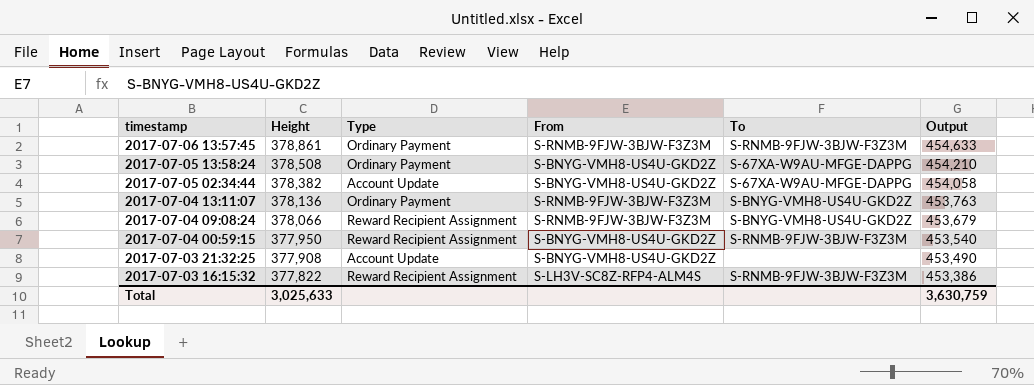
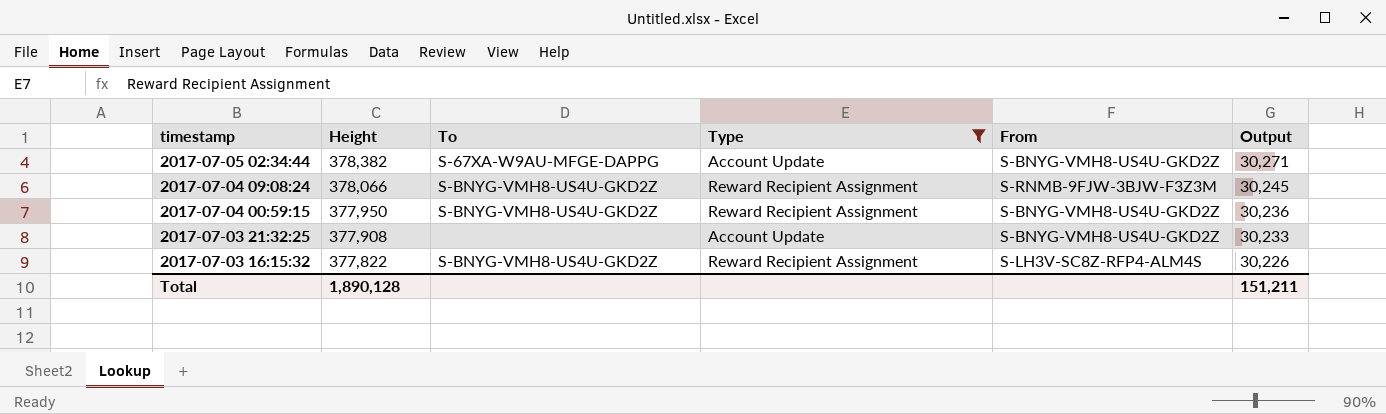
filter: none -> Type != Ordinary Payment
column To | position: 5 -> 3
column Output | formula: [Height] * 1.2 -> [Height] * 0.08
2017-07-04 00:59:15 | To: S-RNMB-9FJW-3BJW-F3Z3M -> S-BNYG-VMH8-US4U-GKD2Z
2017-07-03 16:15:32 | To: S-RNMB-9FJW-3BJW-F3Z3M -> S-BNYG-VMH8-US4U-GKD2Z
Total | Height: 3,025,633 -> 1,890,128
Total | Output: 3,630,759 -> 151,211

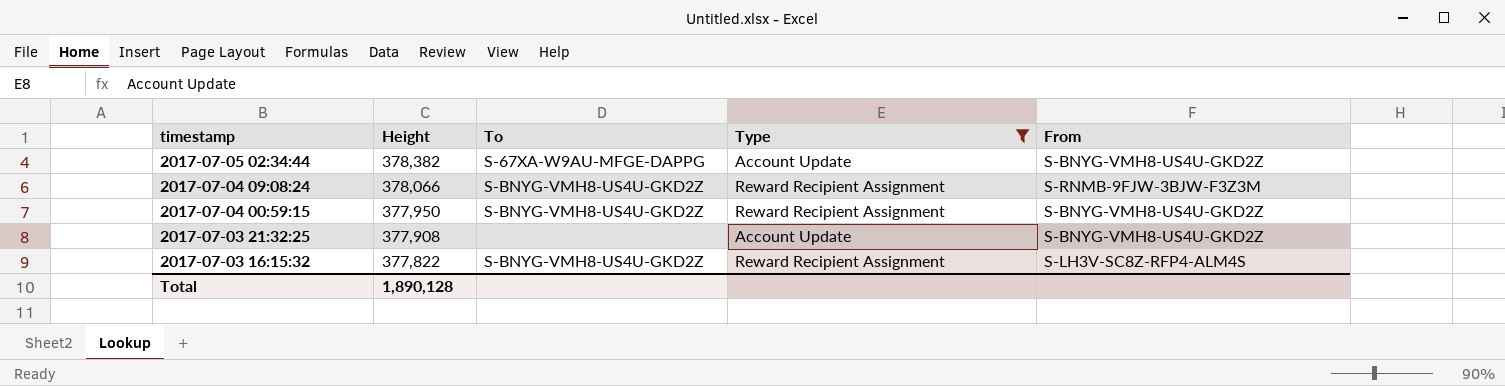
column Output | formula: [Height] * 0.08 -> none

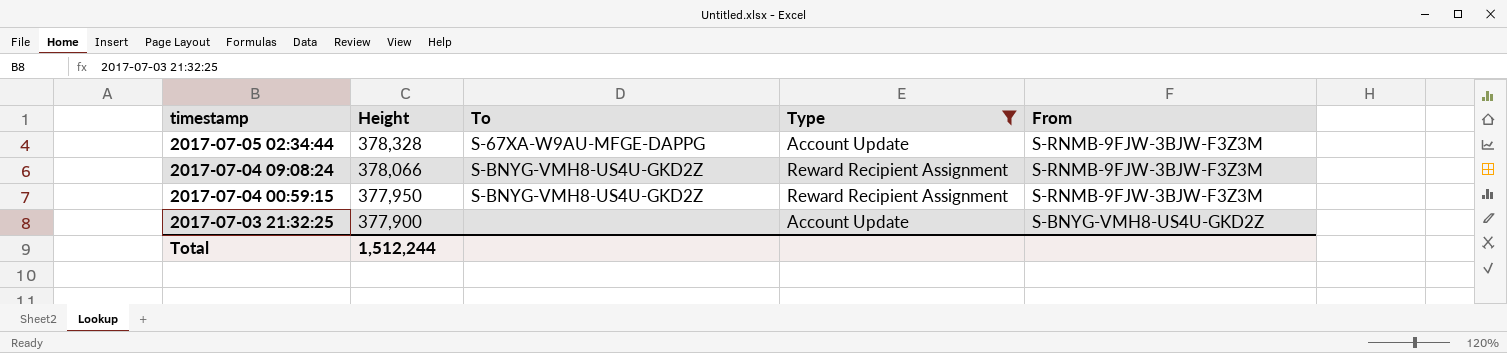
row 2017-07-03 16:15:32: 377,822 | S-BNYG-VMH8-US4U-GKD2Z | Reward Recipient Assignment | S-LH3V-SC8Z-RFP4-ALM4S -> none
2017-07-05 02:34:44 | Height: 378,382 -> 378,328
2017-07-05 02:34:44 | From: S-BNYG-VMH8-US4U-GKD2Z -> S-RNMB-9FJW-3BJW-F3Z3M
2017-07-04 00:59:15 | From: S-BNYG-VMH8-US4U-GKD2Z -> S-RNMB-9FJW-3BJW-F3Z3M
2017-07-03 21:32:25 | Height: 377,908 -> 377,900
Total | Height: 1,890,128 -> 1,512,244

